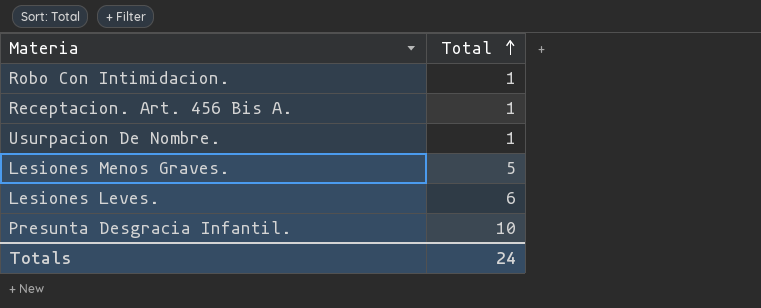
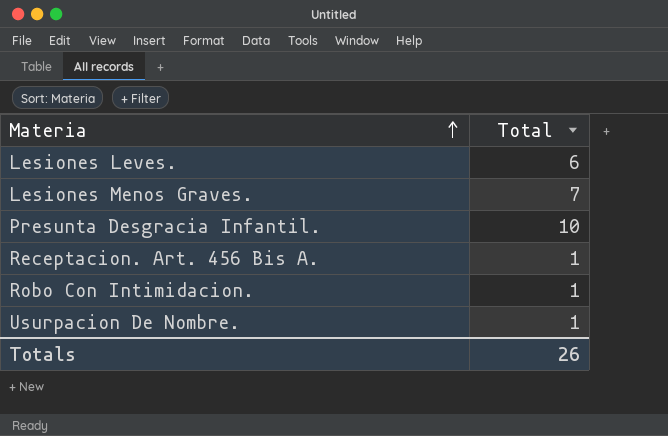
row order: Total ascending -> Materia ascending
Lesiones Menos Graves. | Total: 5 -> 7
Totals | Total: 24 -> 26

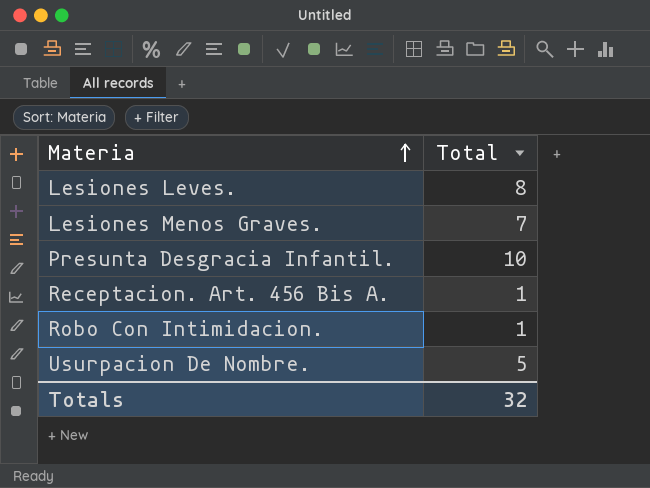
Lesiones Leves. | Total: 6 -> 8
Usurpacion De Nombre. | Total: 1 -> 5
Totals | Total: 26 -> 32

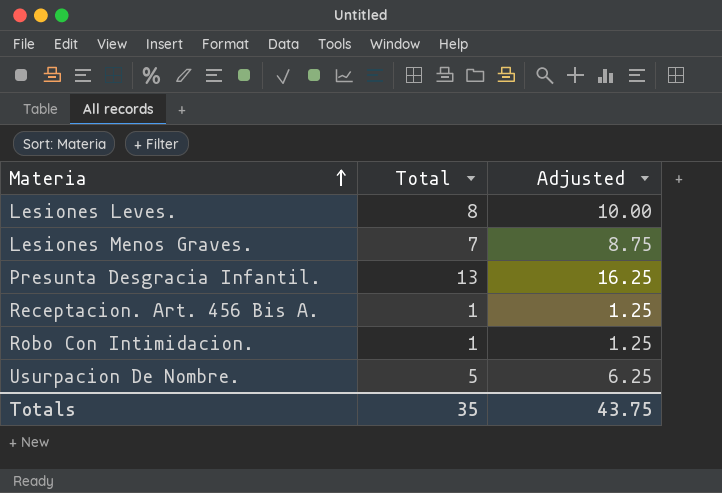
column Adjusted | formula: none -> [Total] * 1.25
Presunta Desgracia Infantil. | Total: 10 -> 13
Totals | Total: 32 -> 35

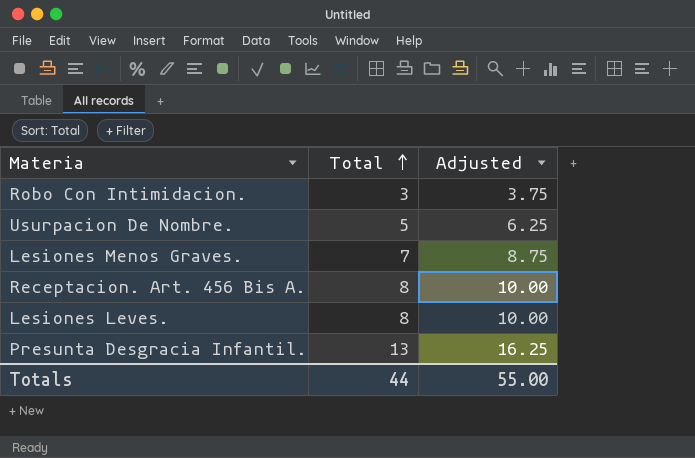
row order: Materia ascending -> Total ascending
Robo Con Intimidacion. | Total: 1 -> 3
Robo Con Intimidacion. | Adjusted: 1.25 -> 3.75
Receptacion. Art. 456 Bis A. | Total: 1 -> 8
Receptacion. Art. 456 Bis A. | Adjusted: 1.25 -> 10.00
Totals | Total: 35 -> 44
Totals | Adjusted: 43.75 -> 55.00

